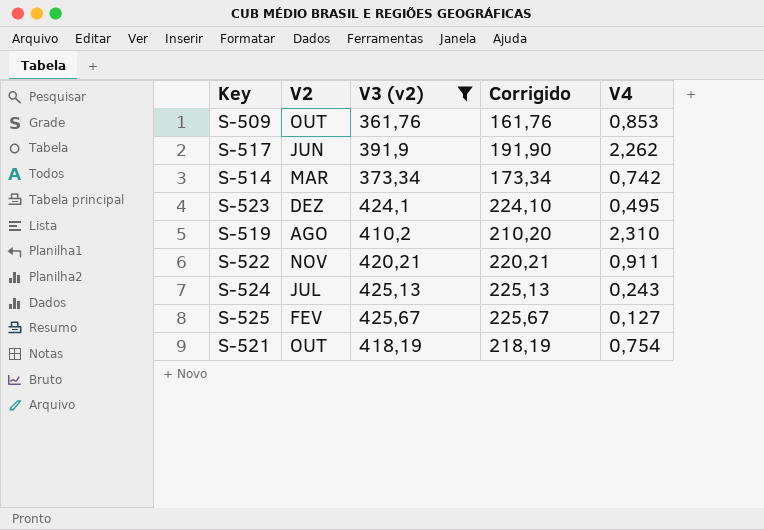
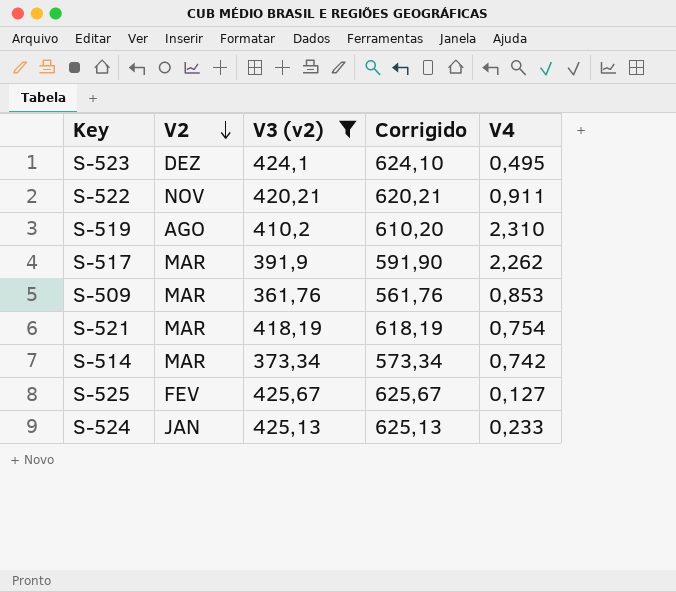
row order: none -> V2 descending
column Corrigido | formula: [V3 (v2)] - 200 -> [V3 (v2)] + 200
S-517 | V2: JUN -> MAR
S-509 | V2: OUT -> MAR
S-521 | V2: OUT -> MAR
S-524 | V2: JUL -> JAN
S-524 | V4: 0,243 -> 0,233

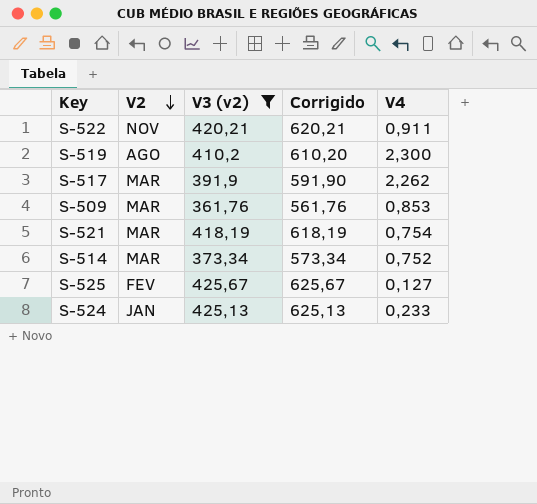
row S-523: DEZ | 424,1 | 624,10 | 0,495 -> none
S-519 | V4: 2,310 -> 2,300
S-514 | V4: 0,742 -> 0,752

